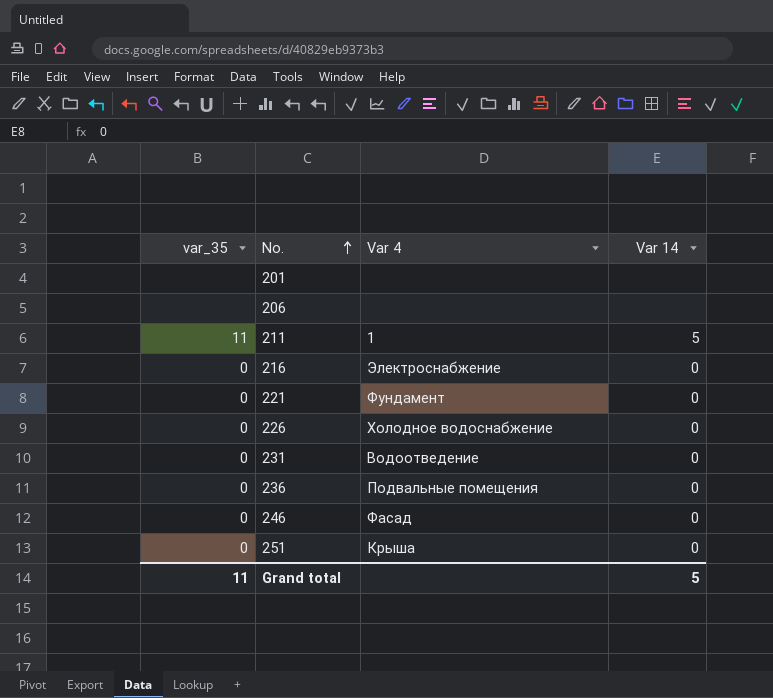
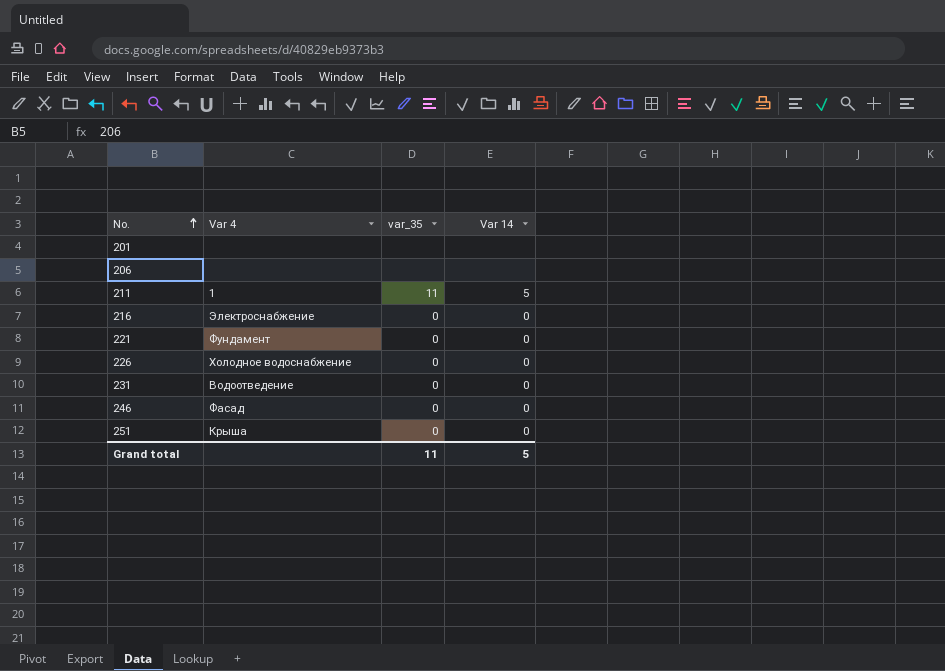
column var_35 | position: 1 -> 3
row 236: 0 | Подвальные помещения | 0 -> none

